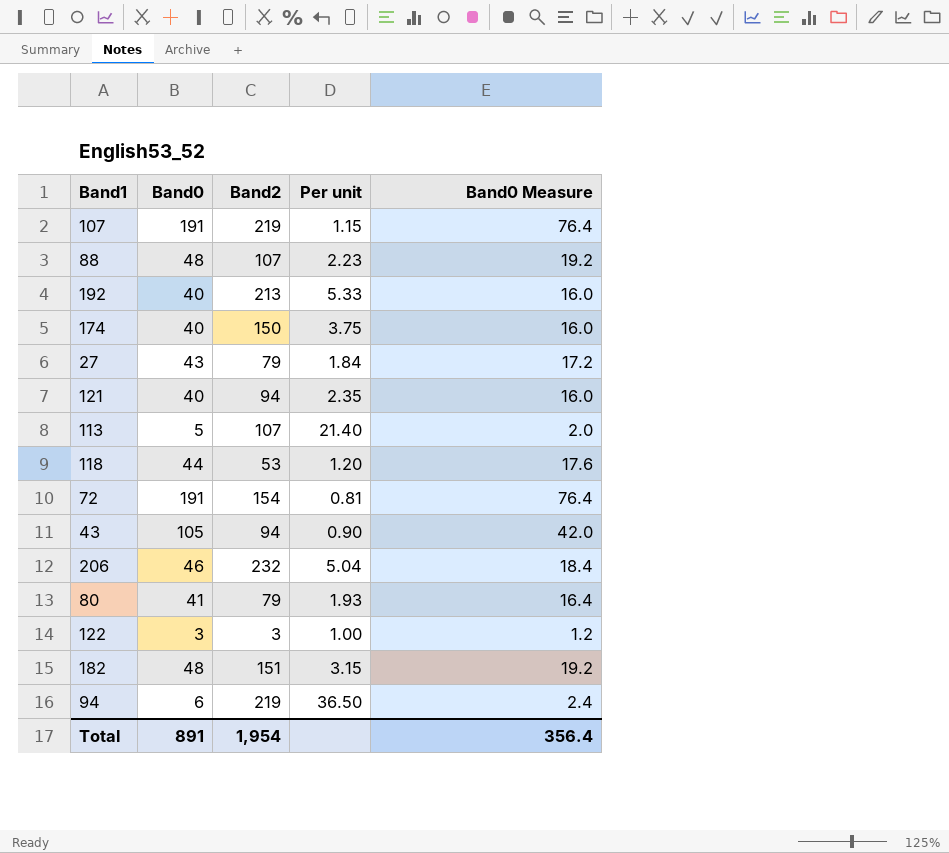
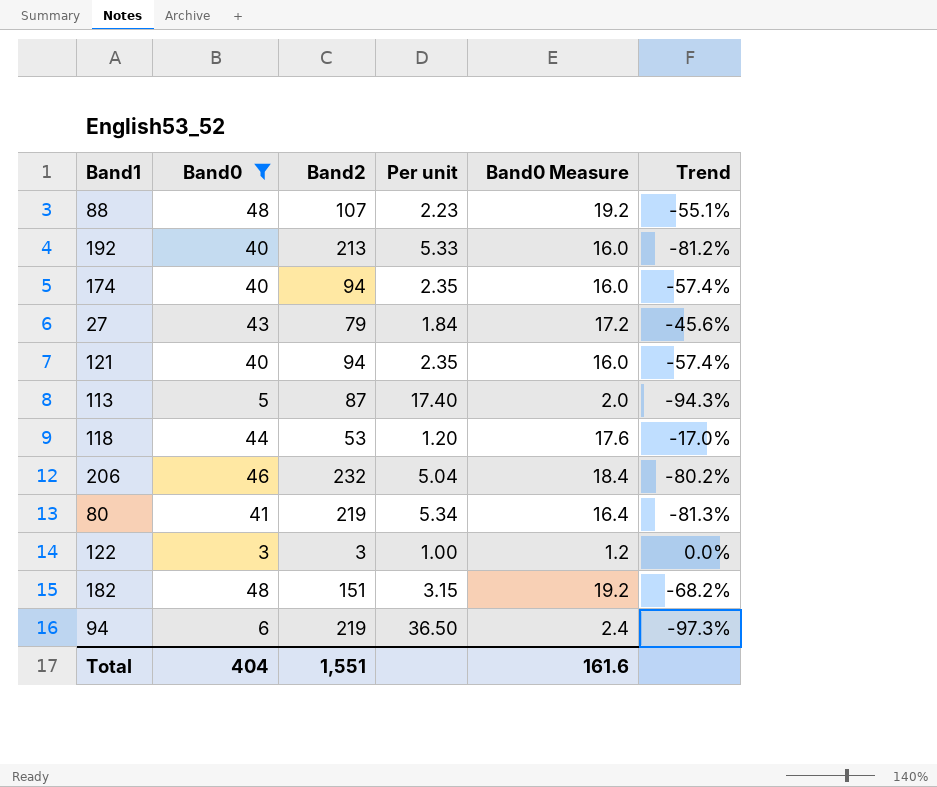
filter: none -> Band0 <= 48
column Trend | formula: none -> ([Band0] - [Band2]) / [Band2]
174 | Band2: 150 -> 94
174 | Per unit: 3.75 -> 2.35
113 | Band2: 107 -> 87
113 | Per unit: 21.40 -> 17.40
80 | Band2: 79 -> 219
80 | Per unit: 1.93 -> 5.34
Total | Band0: 891 -> 404
Total | Band2: 1,954 -> 1,551
Total | Band0 Measure: 356.4 -> 161.6

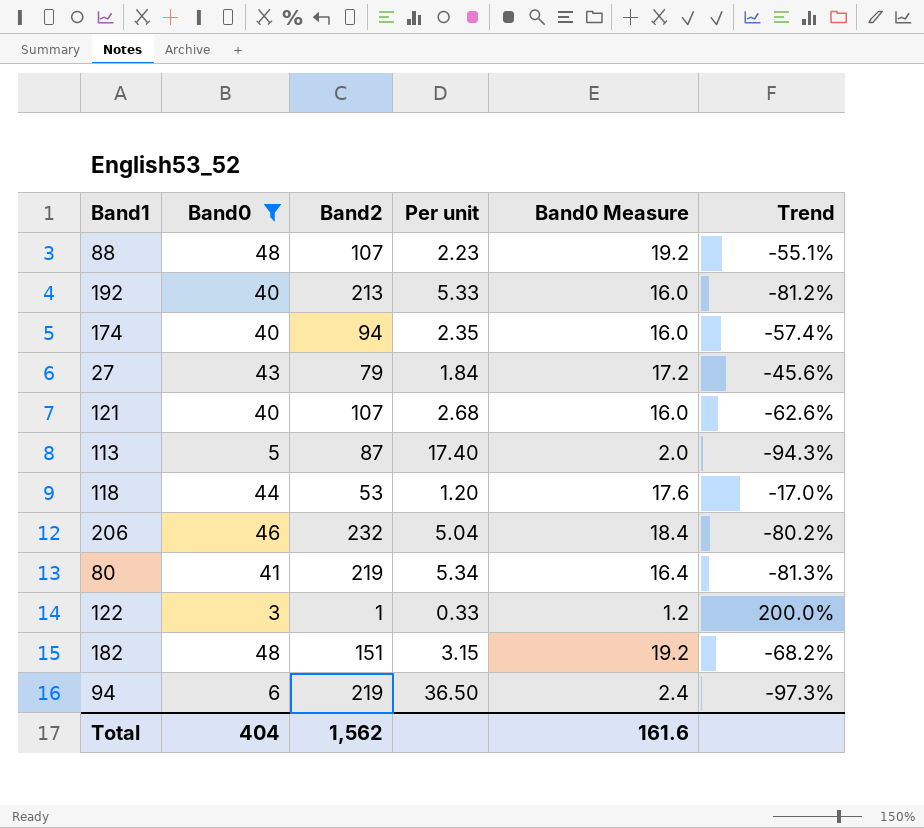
121 | Band2: 94 -> 107
121 | Per unit: 2.35 -> 2.68
121 | Trend: -57.4% -> -62.6%
122 | Band2: 3 -> 1
122 | Per unit: 1.00 -> 0.33
122 | Trend: 0.0% -> 200.0%
Total | Band2: 1,551 -> 1,562

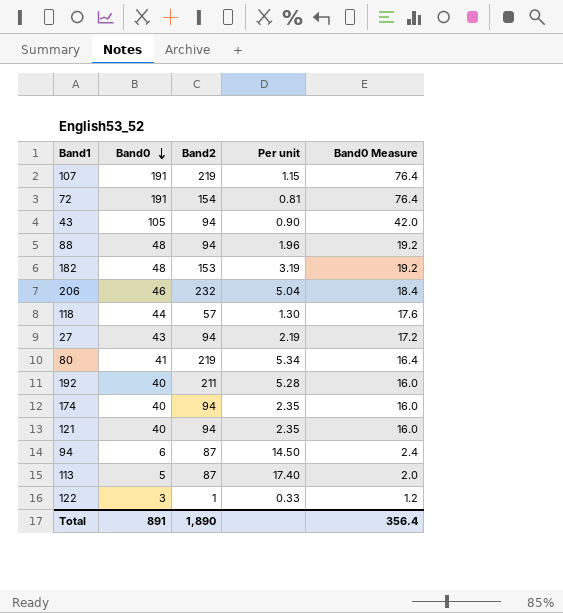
filter: Band0 <= 48 -> none
row order: none -> Band0 descending
column Trend | formula: ([Band0] - [Band2]) / [Band2] -> none
88 | Band2: 107 -> 94
88 | Per unit: 2.23 -> 1.96
182 | Band2: 151 -> 153
182 | Per unit: 3.15 -> 3.19
118 | Band2: 53 -> 57
118 | Per unit: 1.20 -> 1.30
27 | Band2: 79 -> 94
27 | Per unit: 1.84 -> 2.19
192 | Band2: 213 -> 211
192 | Per unit: 5.33 -> 5.28
121 | Band2: 107 -> 94
121 | Per unit: 2.68 -> 2.35
94 | Band2: 219 -> 87
94 | Per unit: 36.50 -> 14.50
Total | Band0: 404 -> 891
Total | Band2: 1,562 -> 1,890
Total | Band0 Measure: 161.6 -> 356.4

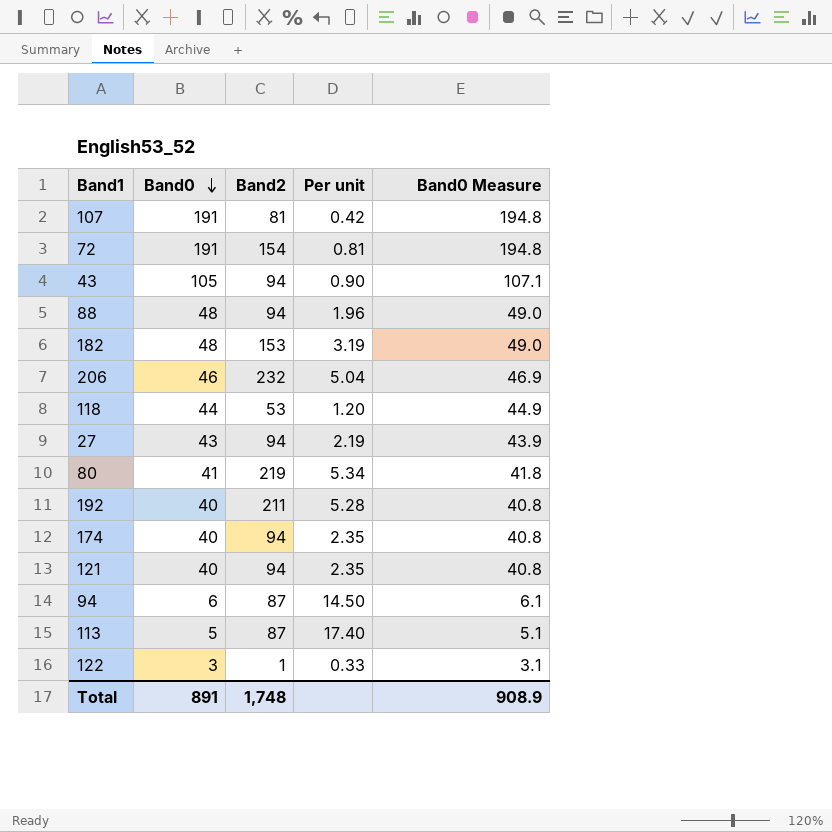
column Band0 Measure | formula: [Band0] * 0.4 -> [Band0] * 1.02
107 | Band2: 219 -> 81
107 | Per unit: 1.15 -> 0.42
118 | Band2: 57 -> 53
118 | Per unit: 1.30 -> 1.20
Total | Band2: 1,890 -> 1,748
Total | Band0 Measure: 356.4 -> 908.9

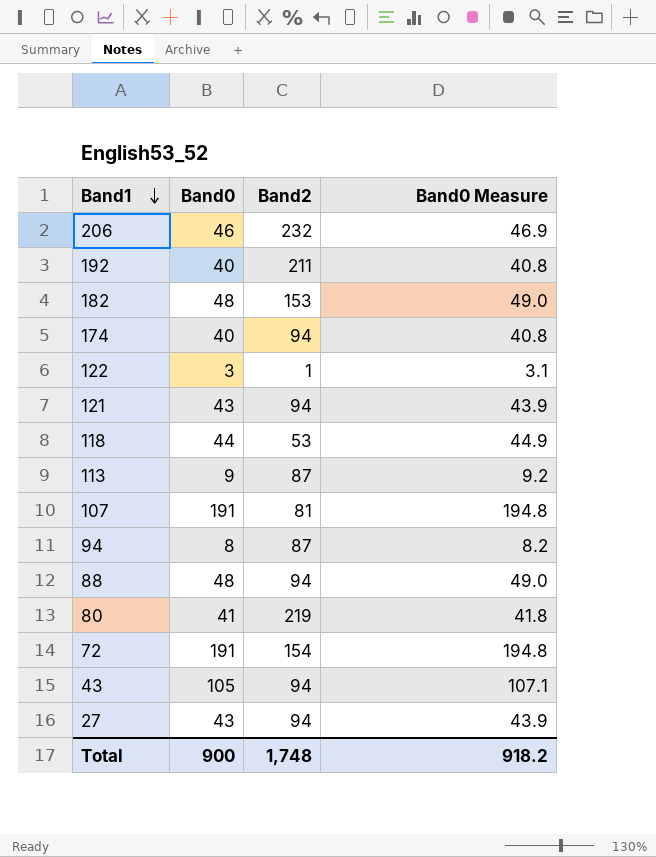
row order: Band0 descending -> Band1 descending
column Per unit | formula: [Band2] / [Band0] -> none
121 | Band0: 40 -> 43
121 | Band0 Measure: 40.8 -> 43.9
113 | Band0: 5 -> 9
113 | Band0 Measure: 5.1 -> 9.2
94 | Band0: 6 -> 8
94 | Band0 Measure: 6.1 -> 8.2
Total | Band0: 891 -> 900
Total | Band0 Measure: 908.9 -> 918.2

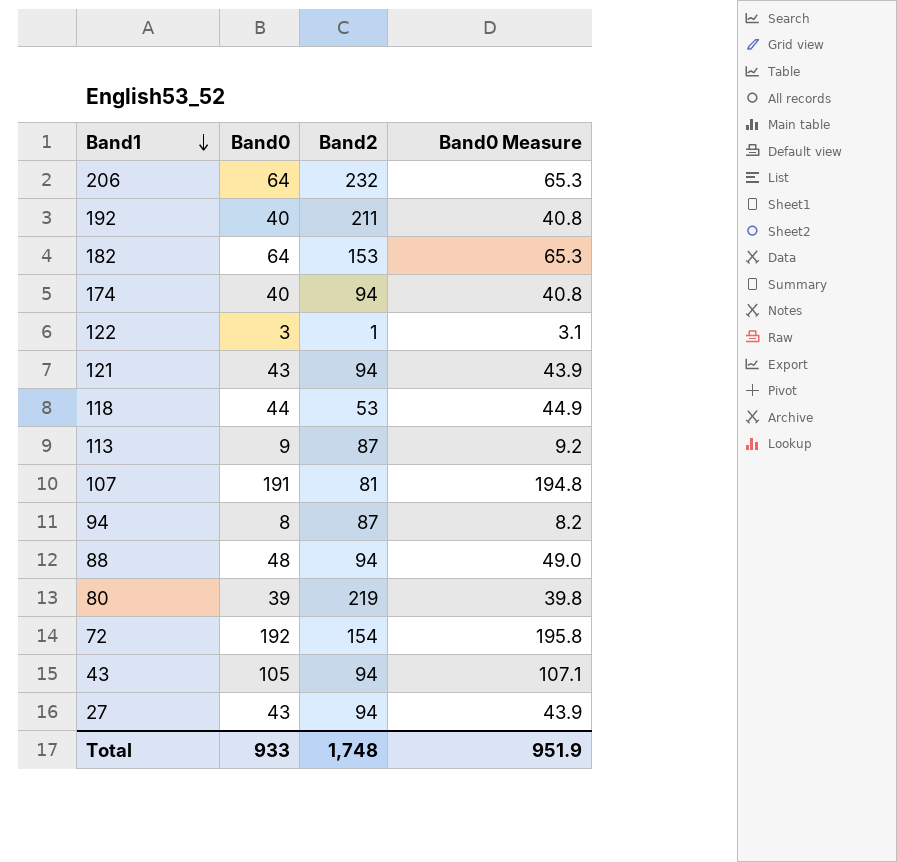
206 | Band0: 46 -> 64
206 | Band0 Measure: 46.9 -> 65.3
182 | Band0: 48 -> 64
182 | Band0 Measure: 49.0 -> 65.3
80 | Band0: 41 -> 39
80 | Band0 Measure: 41.8 -> 39.8
72 | Band0: 191 -> 192
72 | Band0 Measure: 194.8 -> 195.8
Total | Band0: 900 -> 933
Total | Band0 Measure: 918.2 -> 951.9

